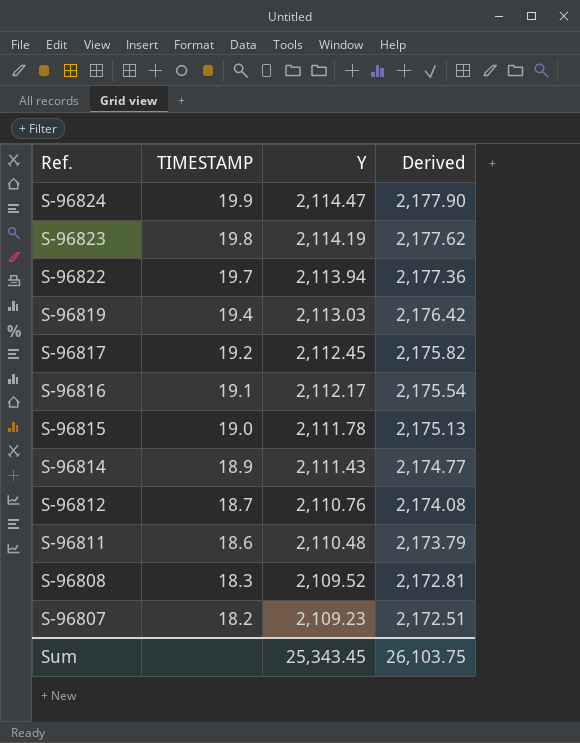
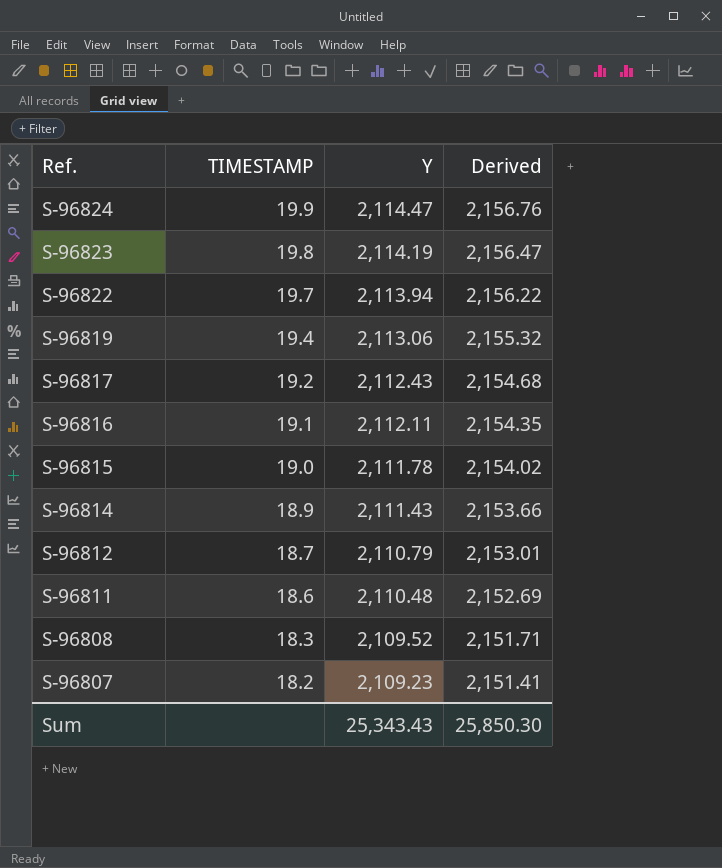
column Derived | formula: [Y] * 1.03 -> [Y] * 1.02
S-96819 | Y: 2,113.03 -> 2,113.06
S-96817 | Y: 2,112.45 -> 2,112.43
S-96816 | Y: 2,112.17 -> 2,112.11
S-96812 | Y: 2,110.76 -> 2,110.79
Sum | Y: 25,343.45 -> 25,343.43
Sum | Derived: 26,103.75 -> 25,850.30

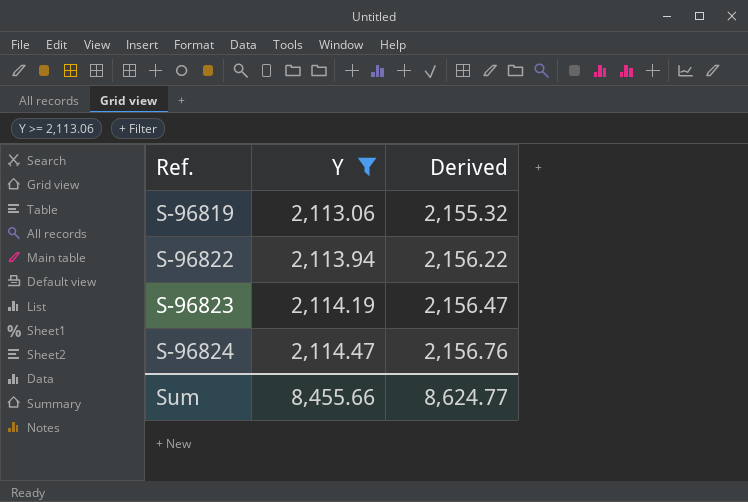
filter: none -> Y >= 2,113.06
row order: Ref. descending -> Ref. ascending
column TIMESTAMP | position: 2 -> none
Sum | Y: 25,343.43 -> 8,455.66
Sum | Derived: 25,850.30 -> 8,624.77

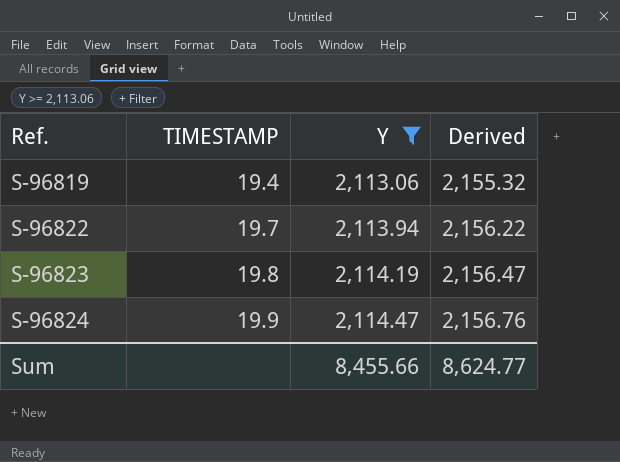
column TIMESTAMP | position: none -> 2

